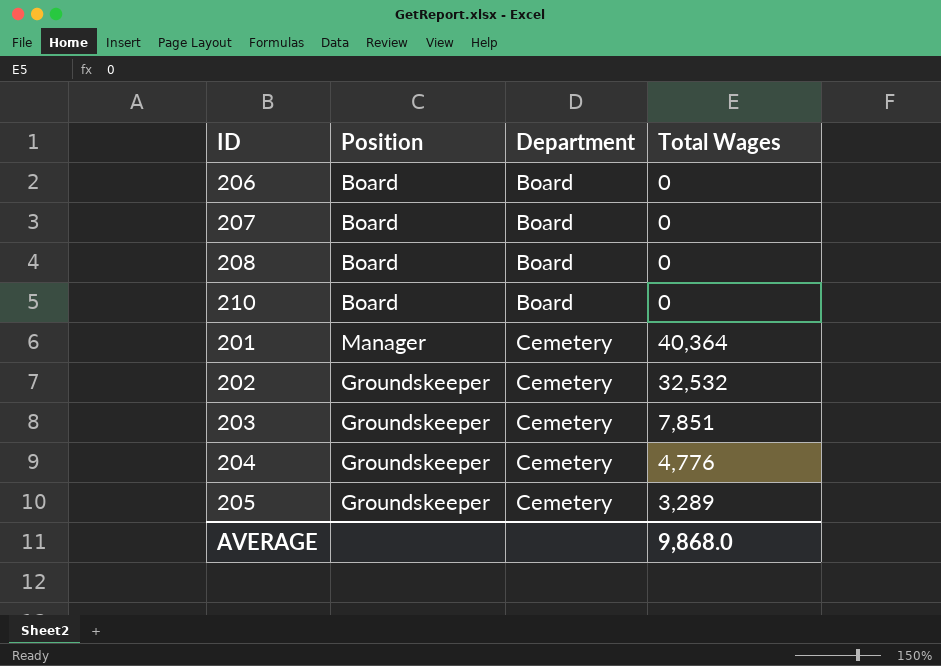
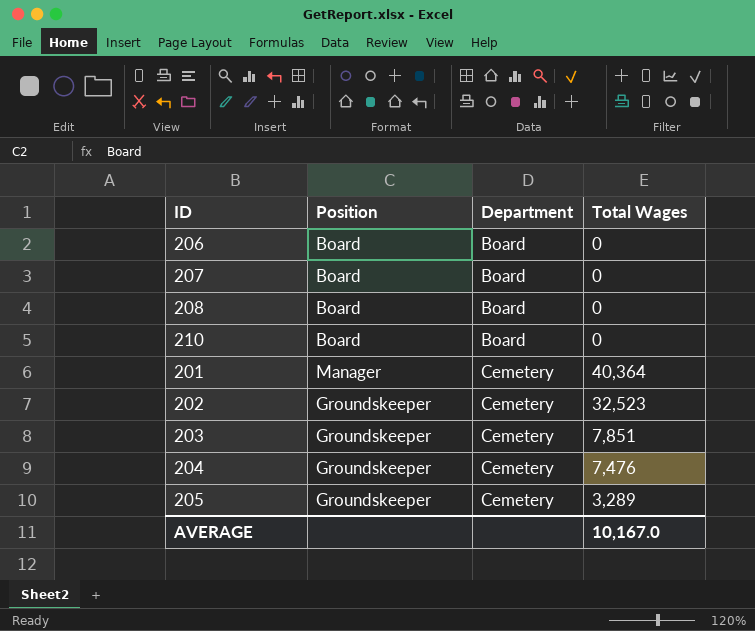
202 | Total Wages: 32,532 -> 32,523
204 | Total Wages: 4,776 -> 7,476
AVERAGE | Total Wages: 9,868.0 -> 10,167.0

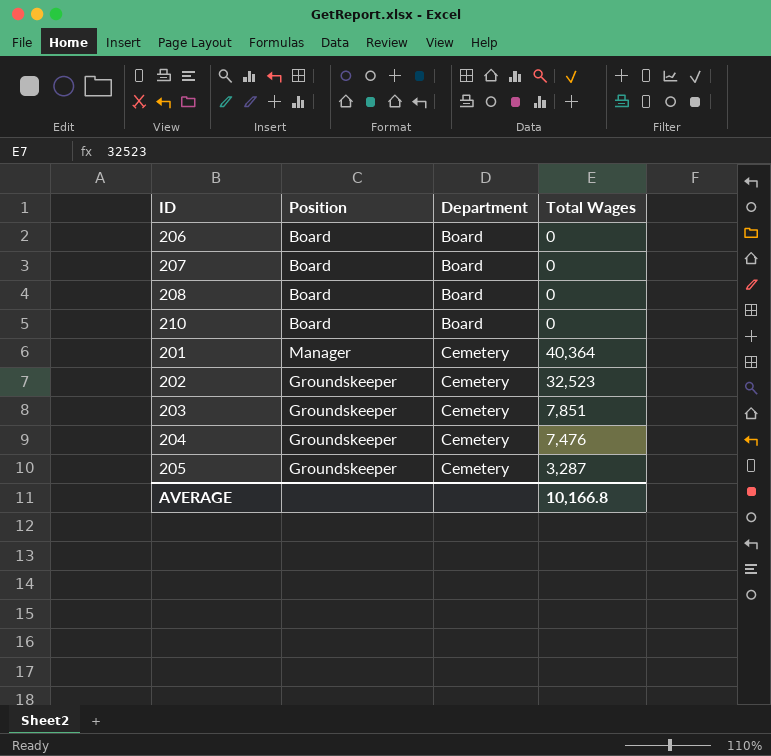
205 | Total Wages: 3,289 -> 3,287
AVERAGE | Total Wages: 10,167.0 -> 10,166.8

